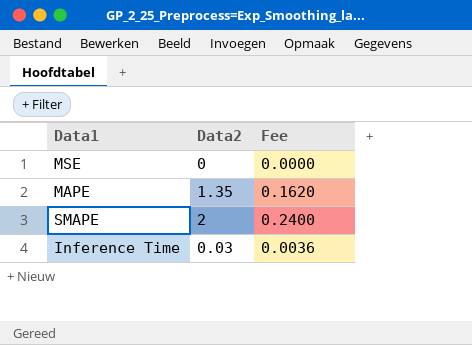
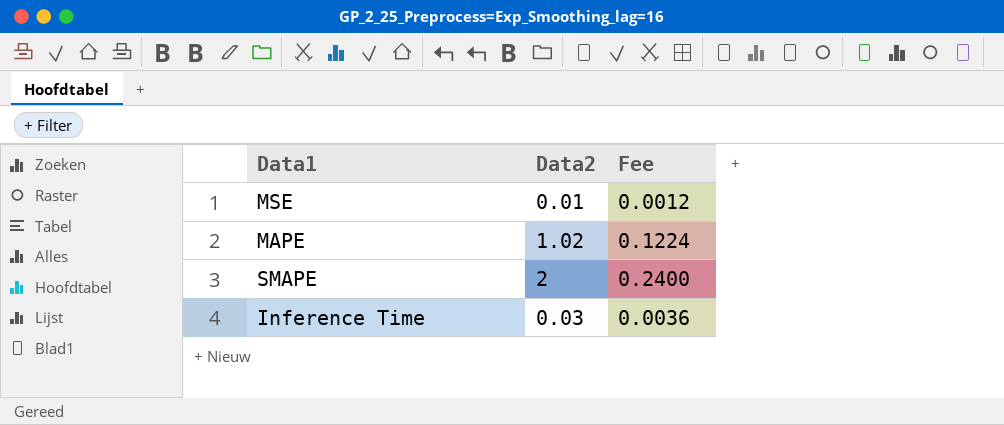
MSE | Data2: 0 -> 0.01
MSE | Fee: 0.0000 -> 0.0012
MAPE | Data2: 1.35 -> 1.02
MAPE | Fee: 0.1620 -> 0.1224

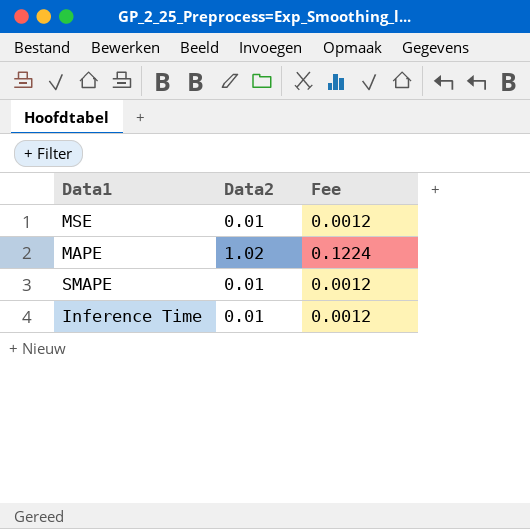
SMAPE | Data2: 2 -> 0.01
SMAPE | Fee: 0.2400 -> 0.0012
Inference Time | Data2: 0.03 -> 0.01
Inference Time | Fee: 0.0036 -> 0.0012

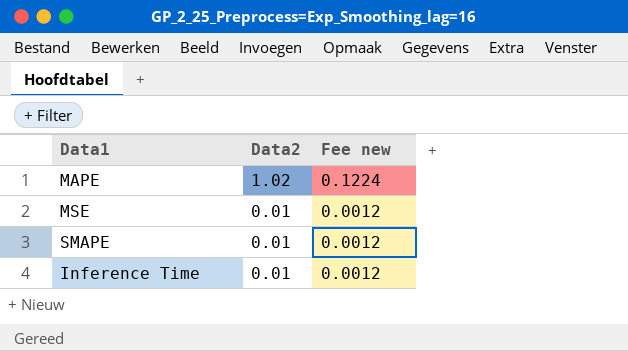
row order: none -> Data2 descending
column name: Fee -> Fee new

